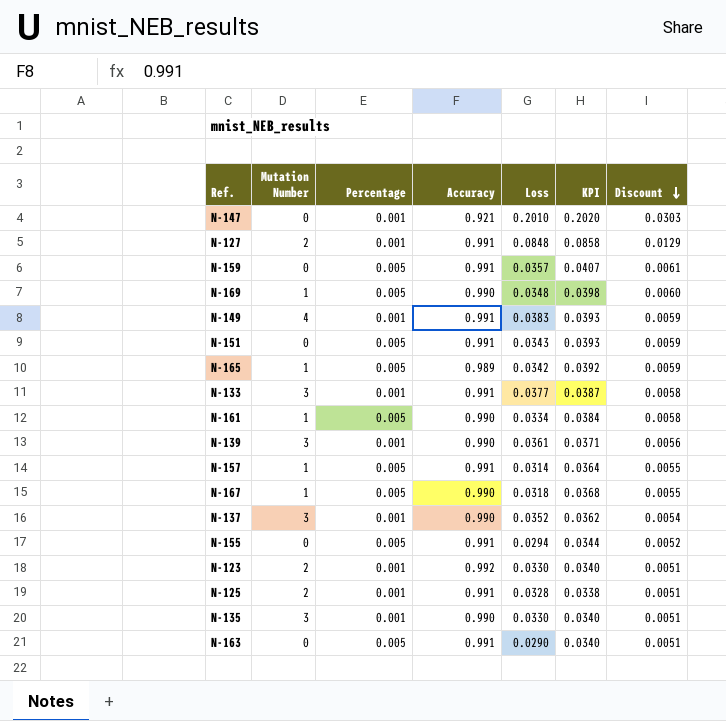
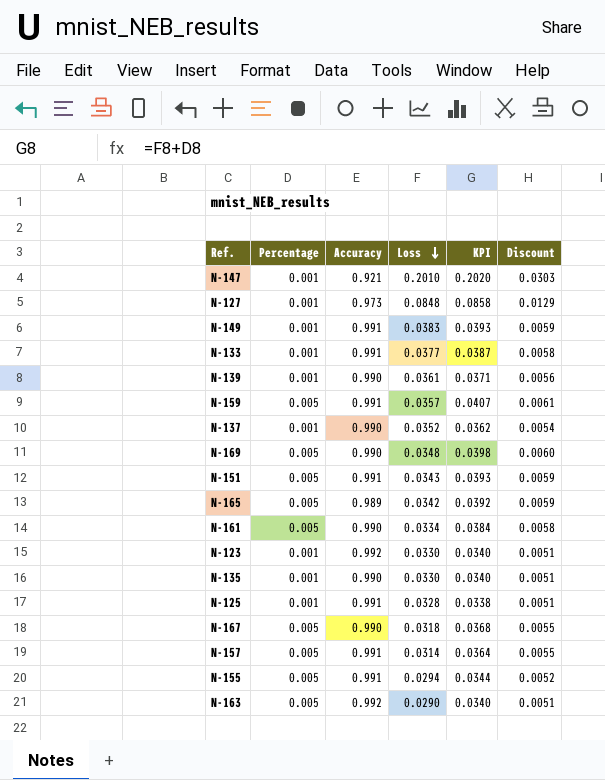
row order: Discount descending -> Loss descending
column Mutation Number | position: 2 -> none
N-127 | Accuracy: 0.991 -> 0.973
N-163 | Accuracy: 0.991 -> 0.992

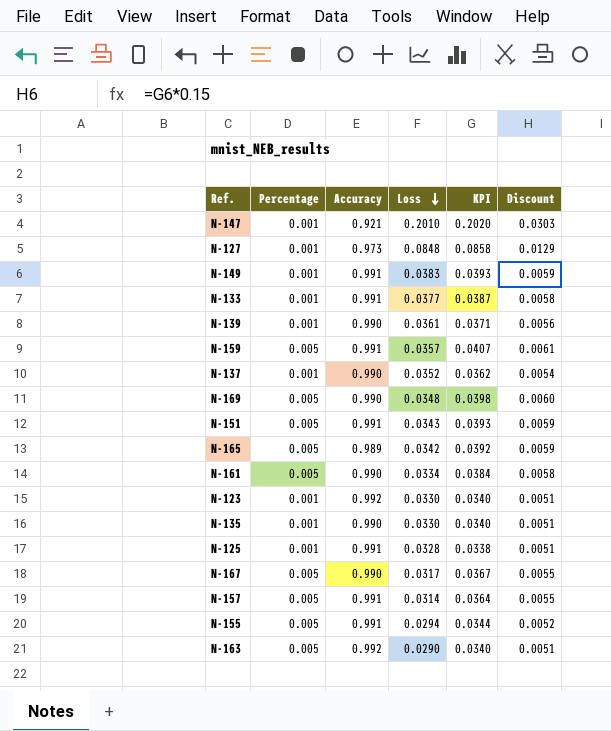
N-167 | Loss: 0.0318 -> 0.0317
N-167 | KPI: 0.0368 -> 0.0367

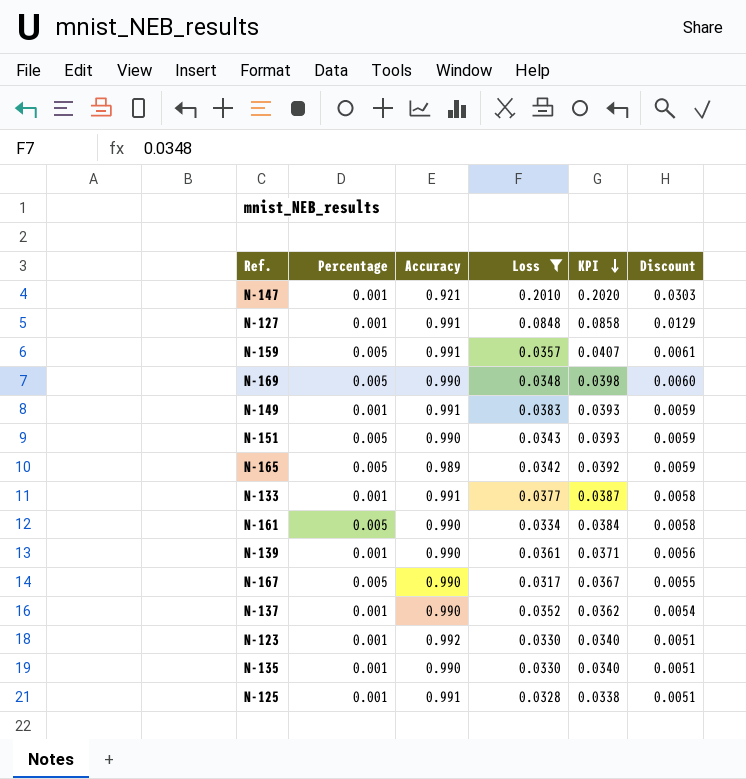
filter: none -> Loss >= 0.0317
row order: Loss descending -> KPI descending
N-127 | Accuracy: 0.973 -> 0.991
N-151 | Accuracy: 0.991 -> 0.990

